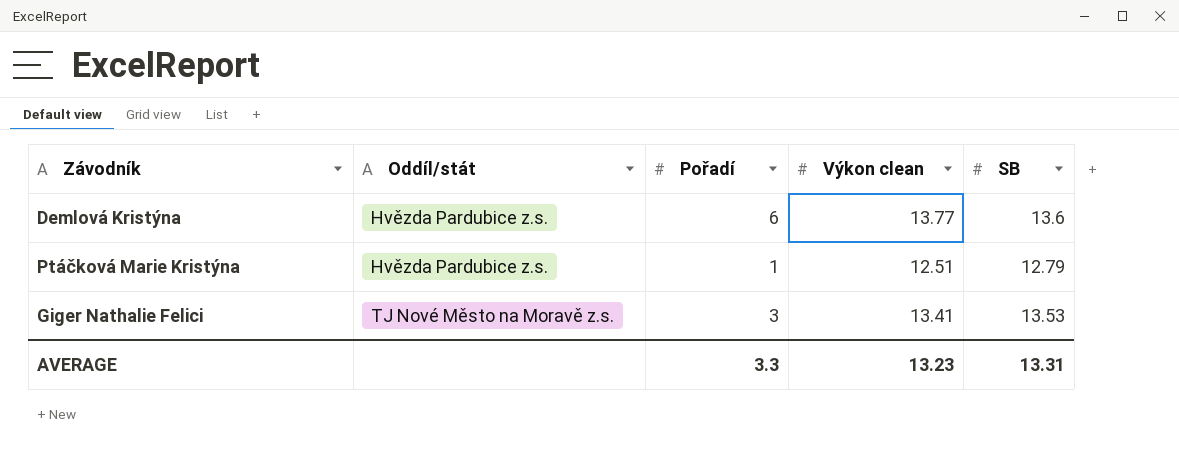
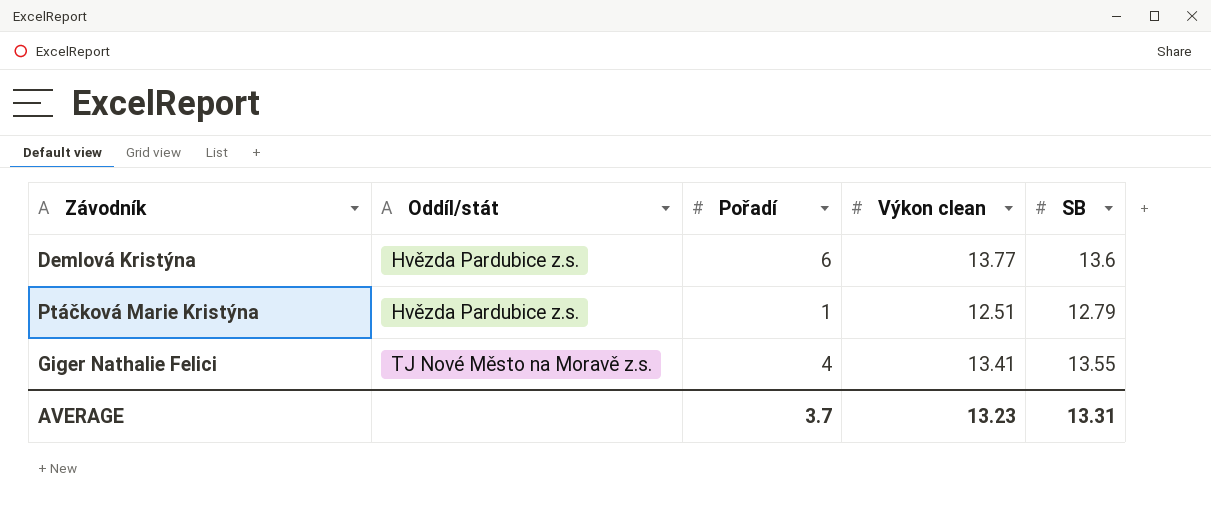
Giger Nathalie Felici | Pořadí: 3 -> 4
Giger Nathalie Felici | SB: 13.53 -> 13.55
AVERAGE | Pořadí: 3.3 -> 3.7

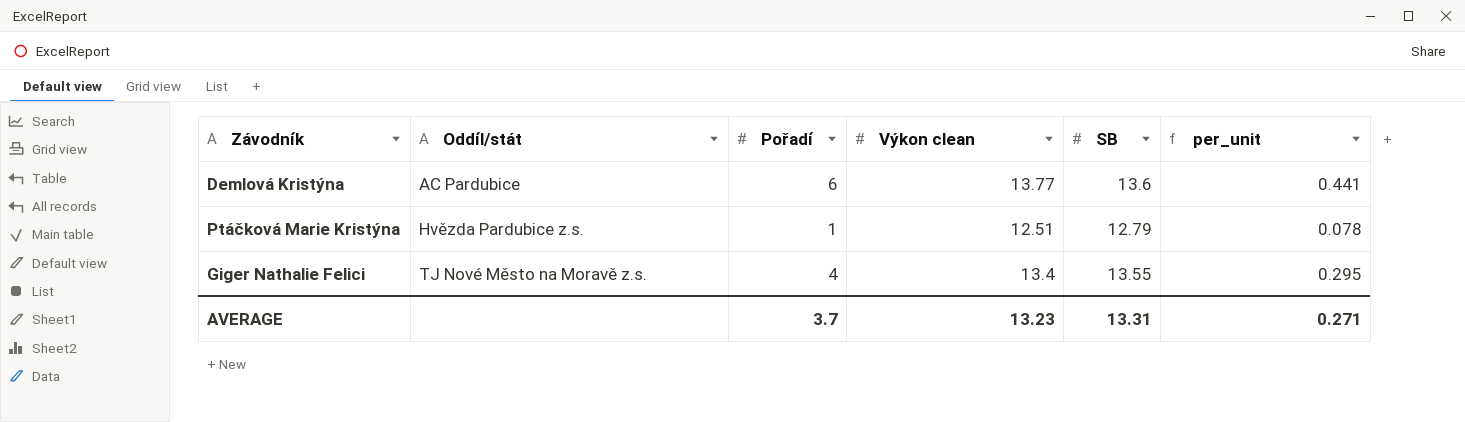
column per_unit | formula: none -> [Pořadí] / [SB]
Demlová Kristýna | Oddíl/stát: Hvězda Pardubice z.s. -> AC Pardubice
Giger Nathalie Felici | Výkon clean: 13.41 -> 13.4

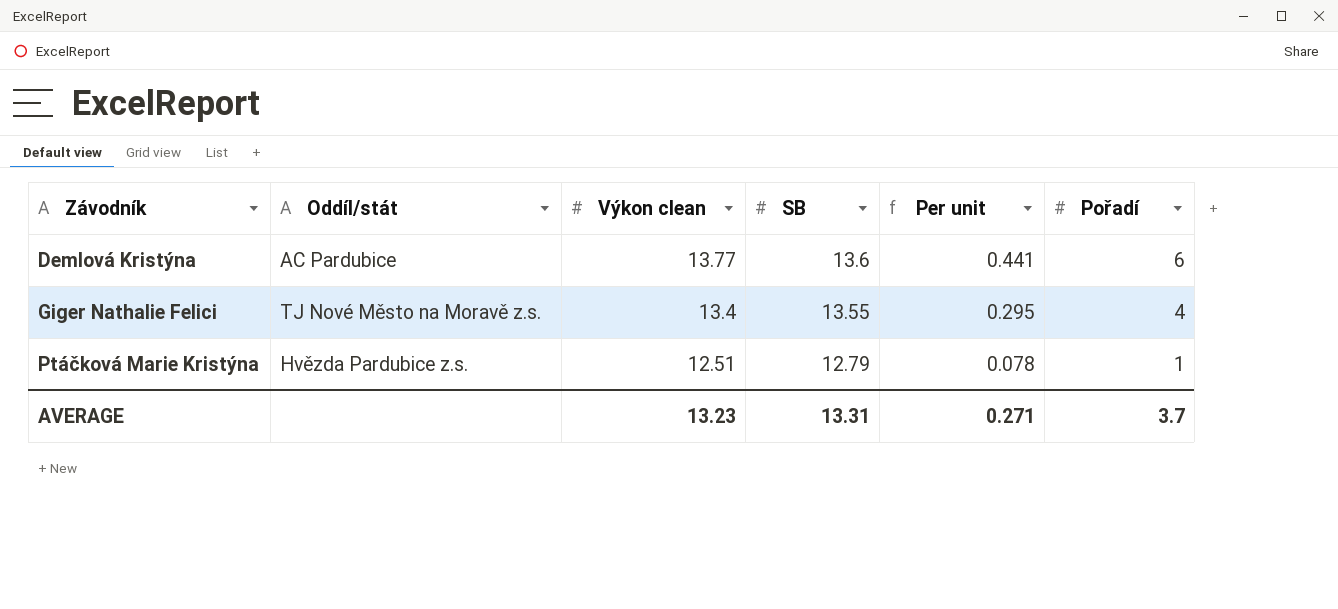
row order: Oddíl/stát ascending -> Závodník ascending
column name: per_unit -> Per unit
column Pořadí | position: 3 -> 6

